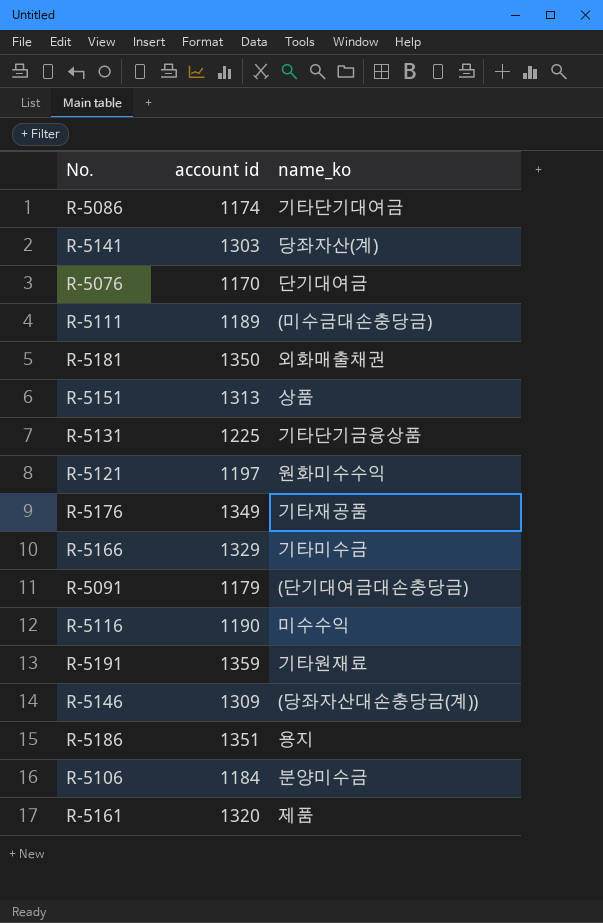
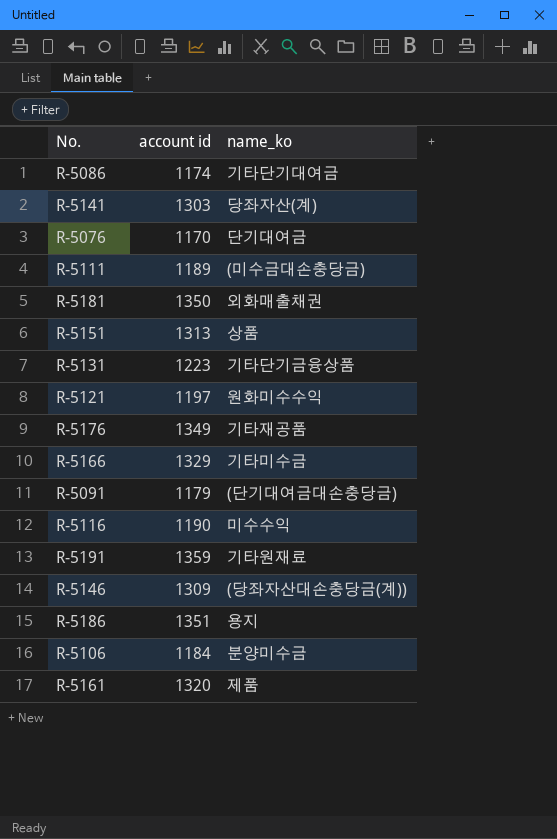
R-5131 | account id: 1225 -> 1223

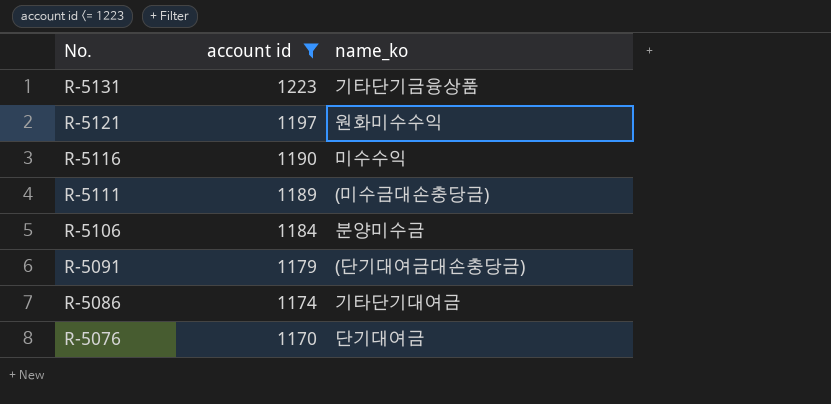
filter: none -> account id <= 1223
row order: none -> No. descending

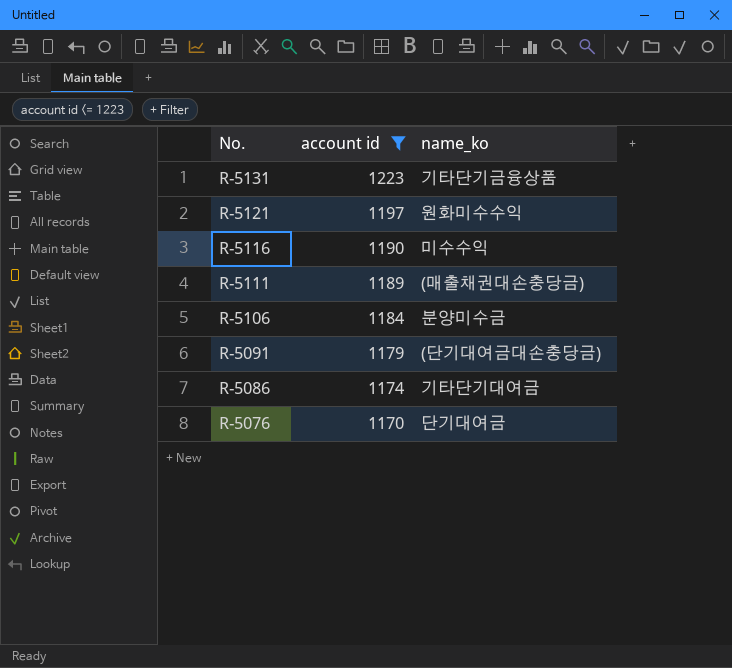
R-5111 | name_ko: (미수금대손충당금) -> (매출채권대손충당금)

